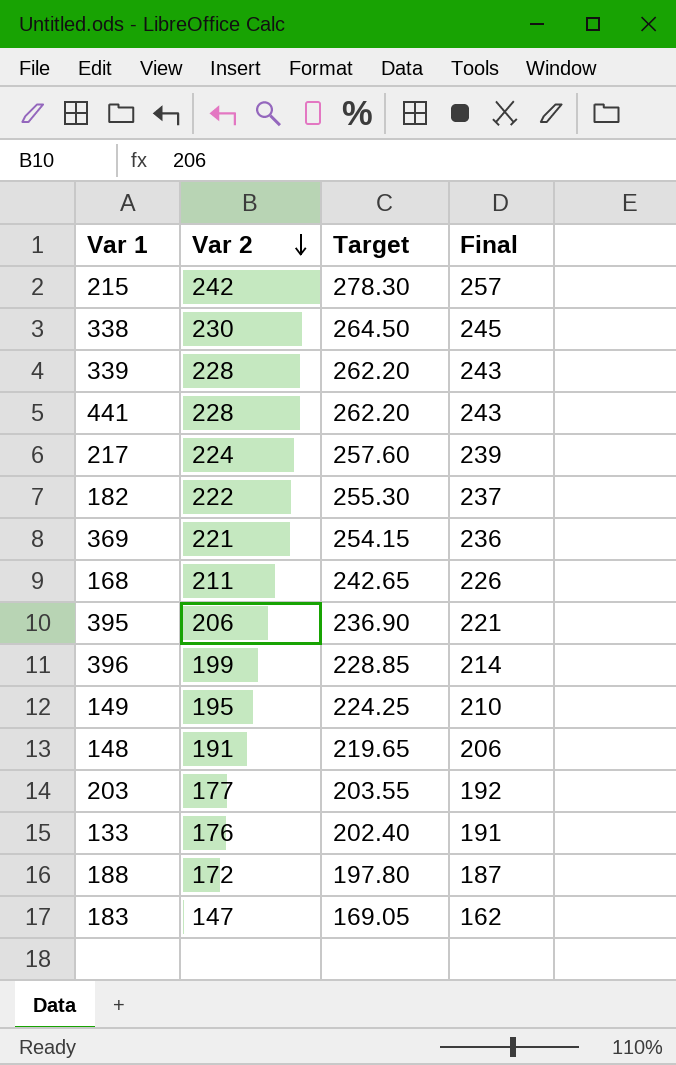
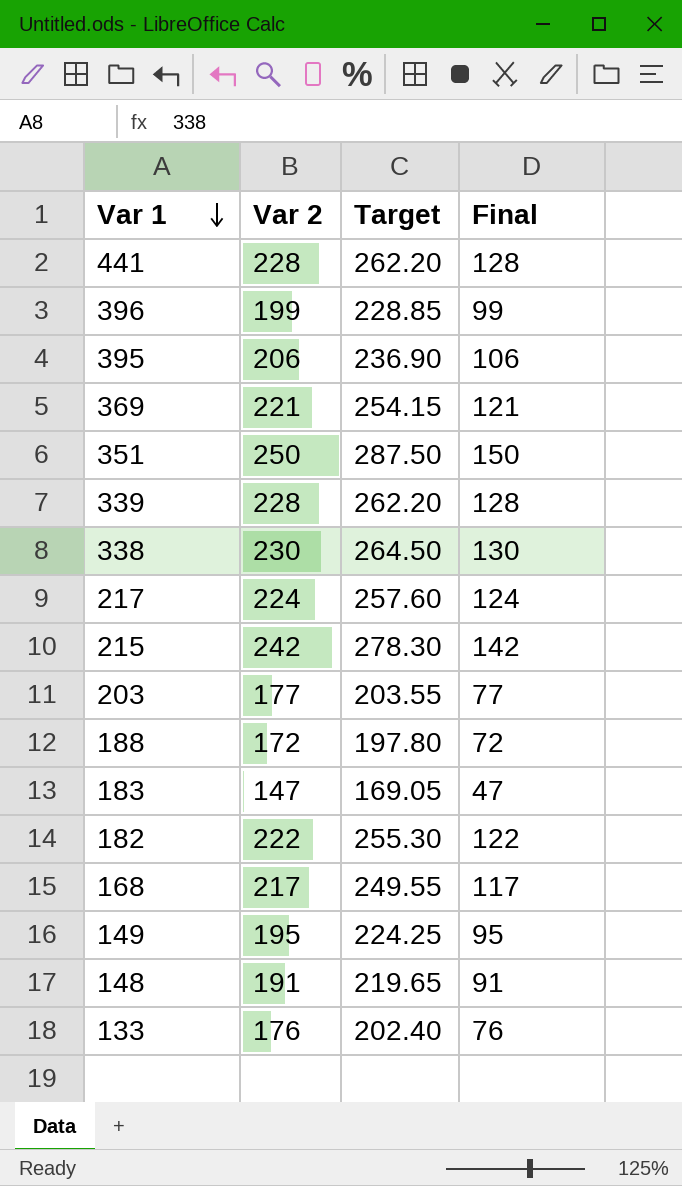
row order: Var 2 descending -> Var 1 descending
column Final | formula: [Var 2] + 15 -> [Var 2] - 100
row 351: none -> 250 | 287.50 | 150
168 | Var 2: 211 -> 217
168 | Target: 242.65 -> 249.55

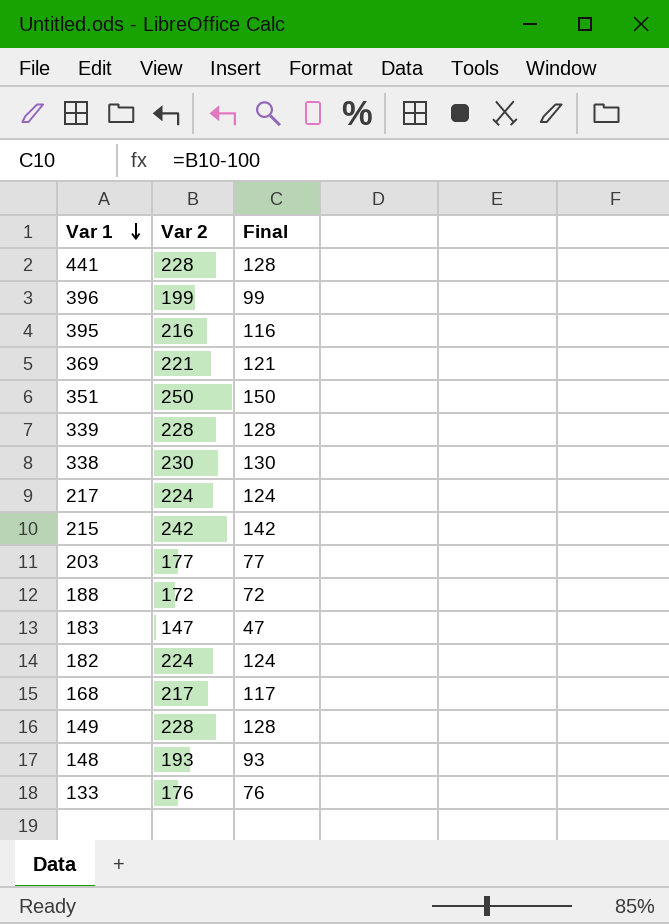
column Target | formula: [Var 2] * 1.15 -> none
395 | Var 2: 206 -> 216
395 | Final: 106 -> 116
182 | Var 2: 222 -> 224
182 | Final: 122 -> 124
149 | Var 2: 195 -> 228
149 | Final: 95 -> 128
148 | Var 2: 191 -> 193
148 | Final: 91 -> 93

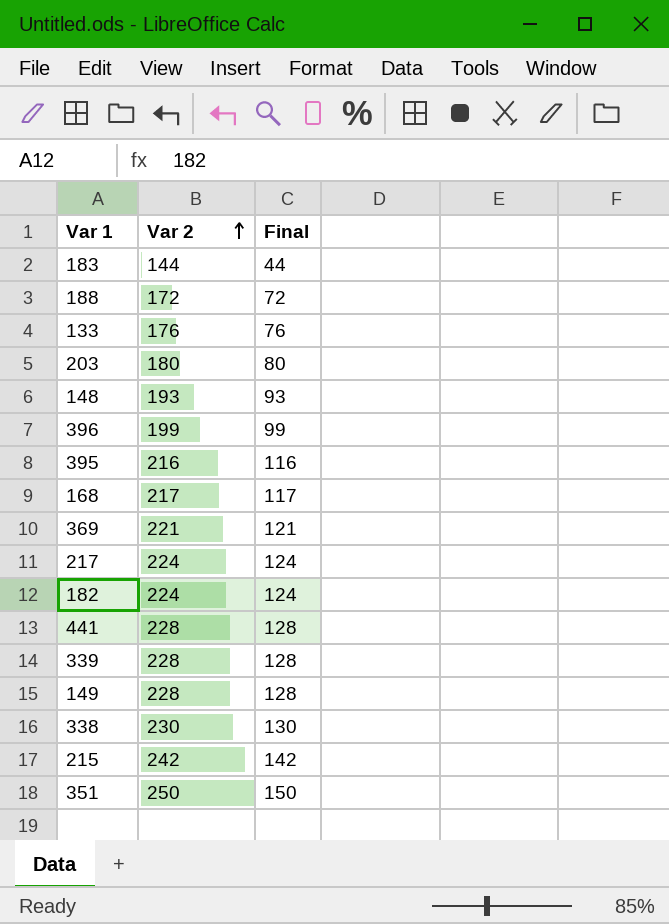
row order: Var 1 descending -> Var 2 ascending
183 | Var 2: 147 -> 144
183 | Final: 47 -> 44
203 | Var 2: 177 -> 180
203 | Final: 77 -> 80

